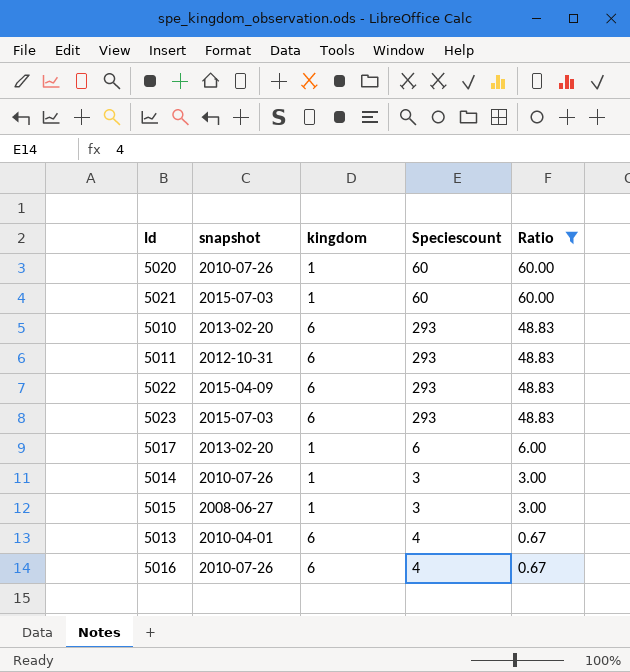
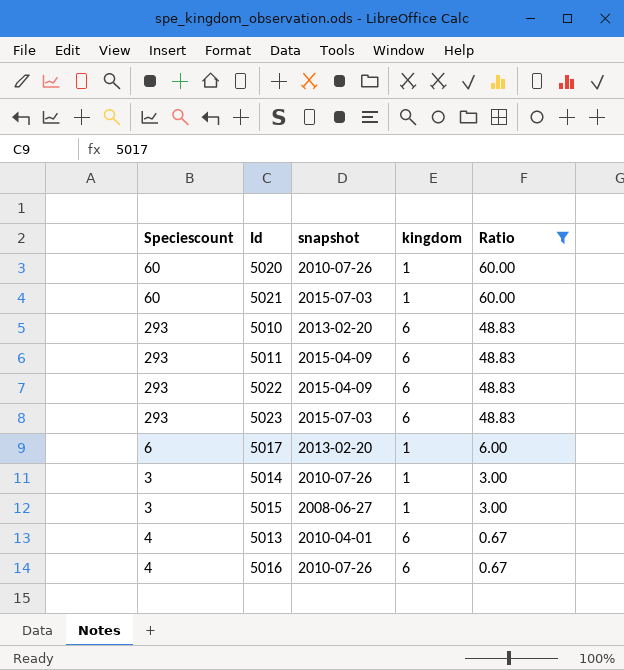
column Speciescount | position: 4 -> 1
5011 | snapshot: 2012-10-31 -> 2015-04-09

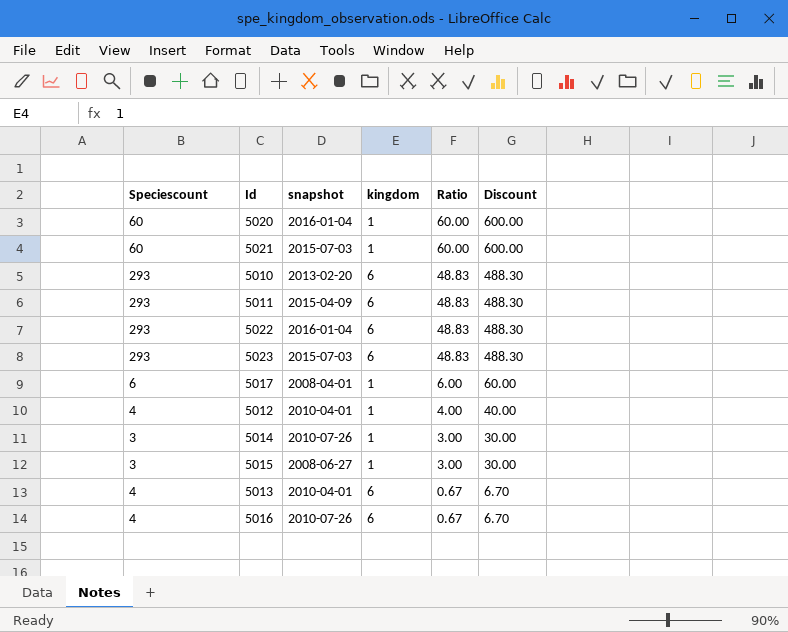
filter: Ratio != 4.00 -> none
column Discount | formula: none -> [Ratio] * 10
5020 | snapshot: 2010-07-26 -> 2016-01-04
5022 | snapshot: 2015-04-09 -> 2016-01-04
5017 | snapshot: 2013-02-20 -> 2008-04-01

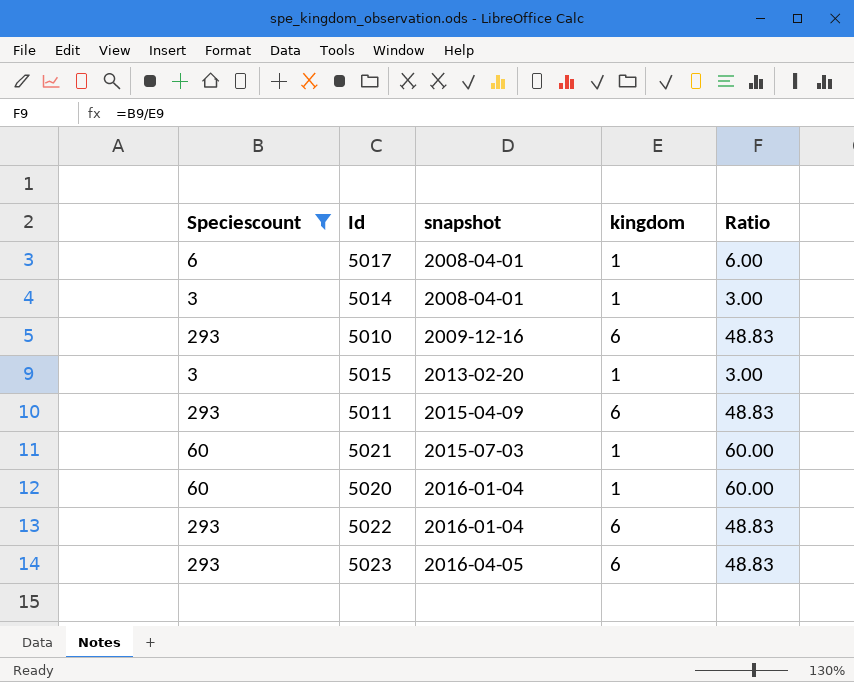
filter: none -> Speciescount != 4
row order: Ratio descending -> snapshot ascending
column Discount | formula: [Ratio] * 10 -> none
5014 | snapshot: 2010-07-26 -> 2008-04-01
5010 | snapshot: 2013-02-20 -> 2009-12-16
5015 | snapshot: 2008-06-27 -> 2013-02-20
5023 | snapshot: 2015-07-03 -> 2016-04-05

